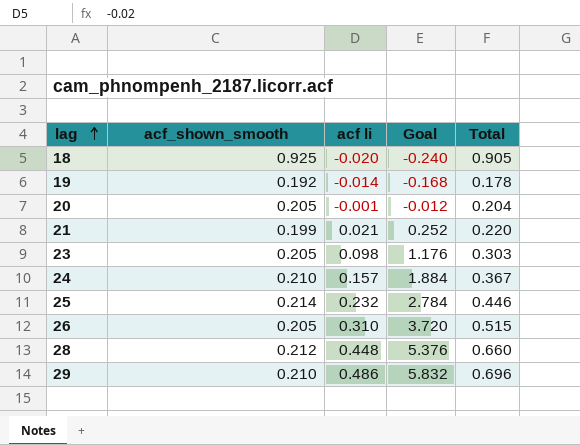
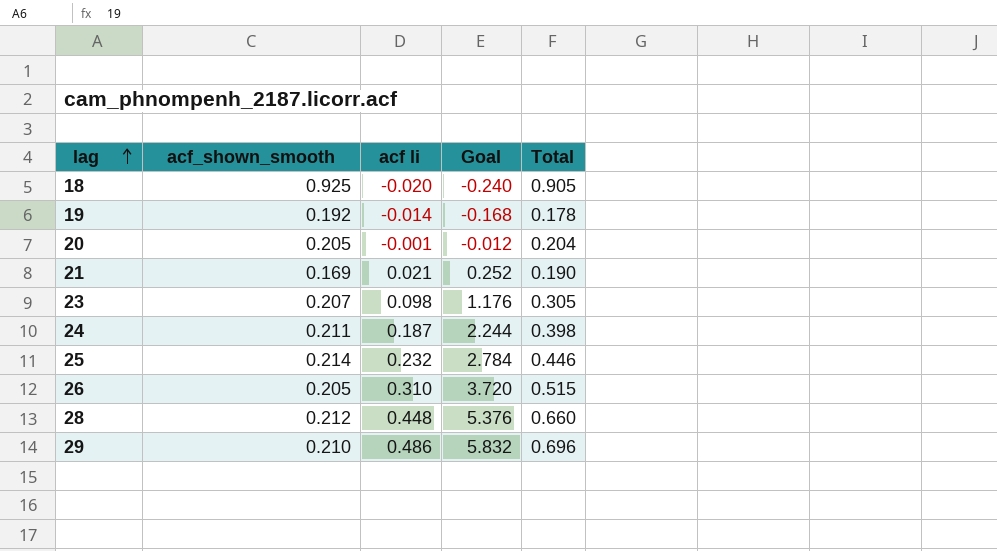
21 | acf_shown_smooth: 0.199 -> 0.169
21 | Total: 0.220 -> 0.190
23 | acf_shown_smooth: 0.205 -> 0.207
23 | Total: 0.303 -> 0.305
24 | acf_shown_smooth: 0.210 -> 0.211
24 | acf li: 0.157 -> 0.187
24 | Goal: 1.884 -> 2.244
24 | Total: 0.367 -> 0.398

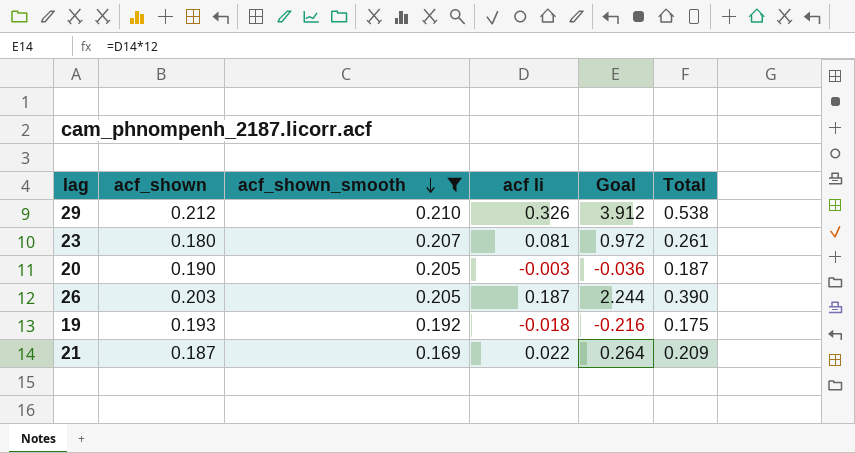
filter: none -> acf_shown_smooth <= 0.210
row order: lag ascending -> acf_shown_smooth descending
column acf_shown | position: none -> 2
column Total | formula: [acf_shown_smooth] + [acf li] -> [acf_shown] + [acf li]
29 | acf li: 0.486 -> 0.326
29 | Goal: 5.832 -> 3.912
23 | acf li: 0.098 -> 0.081
23 | Goal: 1.176 -> 0.972
20 | acf li: -0.001 -> -0.003
20 | Goal: -0.012 -> -0.036
26 | acf li: 0.310 -> 0.187
26 | Goal: 3.720 -> 2.244
19 | acf li: -0.014 -> -0.018
19 | Goal: -0.168 -> -0.216
21 | acf li: 0.021 -> 0.022
21 | Goal: 0.252 -> 0.264

